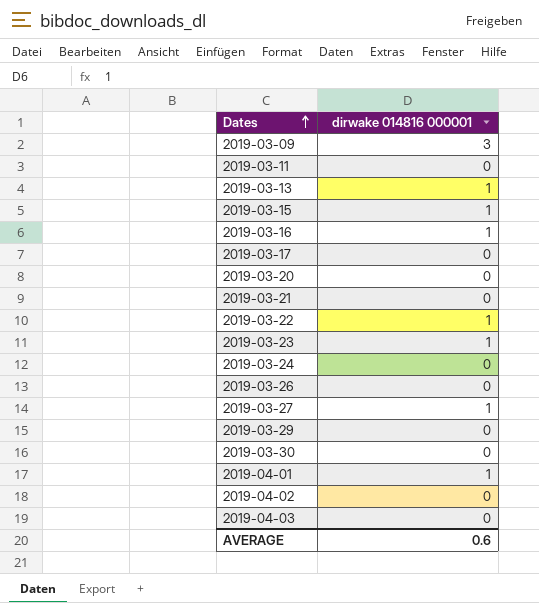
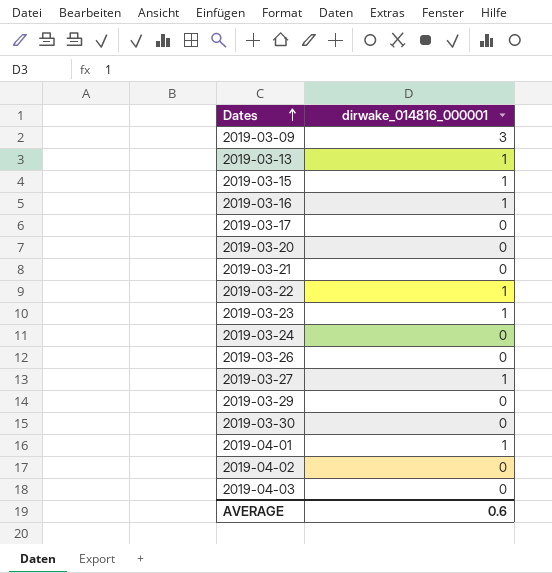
column name: dirwake 014816 000001 -> dirwake_014816_000001
row 2019-03-11: 0 -> none

